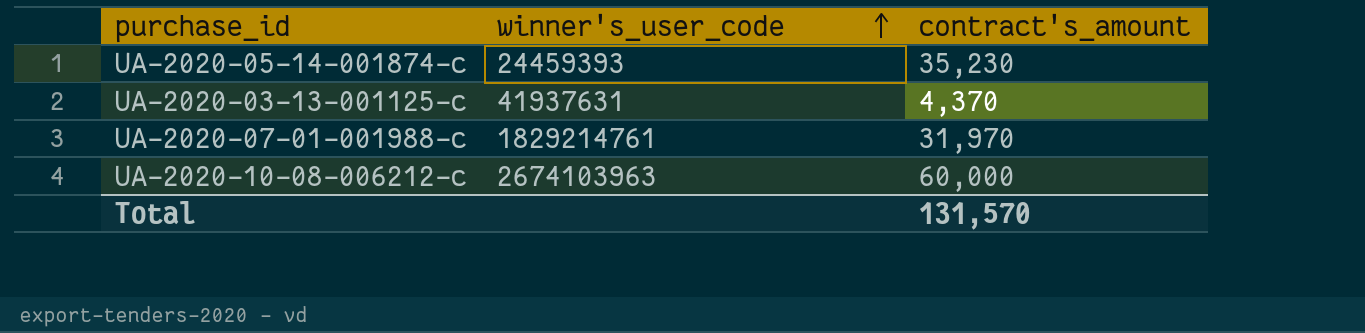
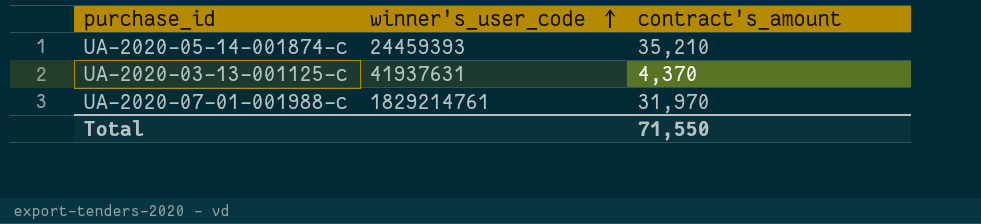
row UA-2020-10-08-006212-c: 2674103963 | 60,000 -> none
UA-2020-05-14-001874-c | contract's_amount: 35,230 -> 35,210
Total | contract's_amount: 131,570 -> 71,550

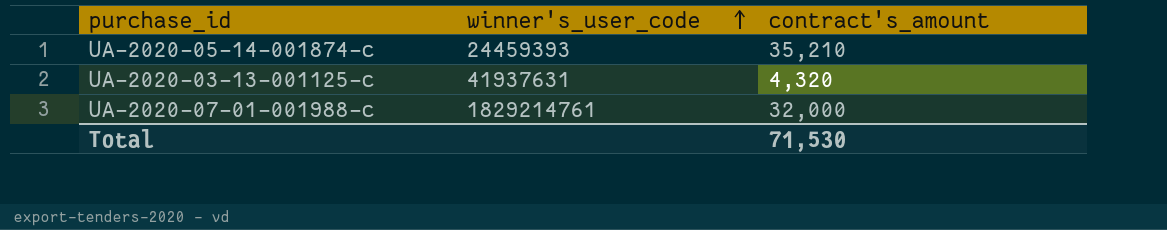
UA-2020-03-13-001125-c | contract's_amount: 4,370 -> 4,320
UA-2020-07-01-001988-c | contract's_amount: 31,970 -> 32,000
Total | contract's_amount: 71,550 -> 71,530

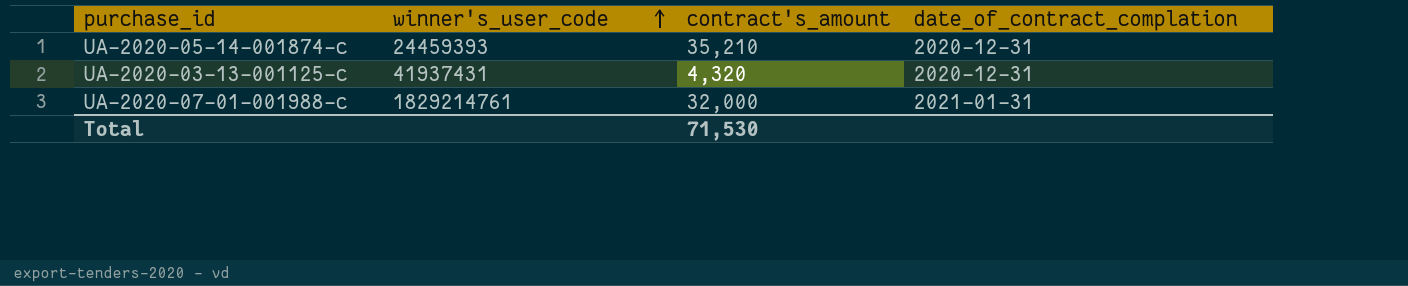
column date_of_contract_complation | position: none -> 4
UA-2020-03-13-001125-c | winner's_user_code: 41937631 -> 41937431

